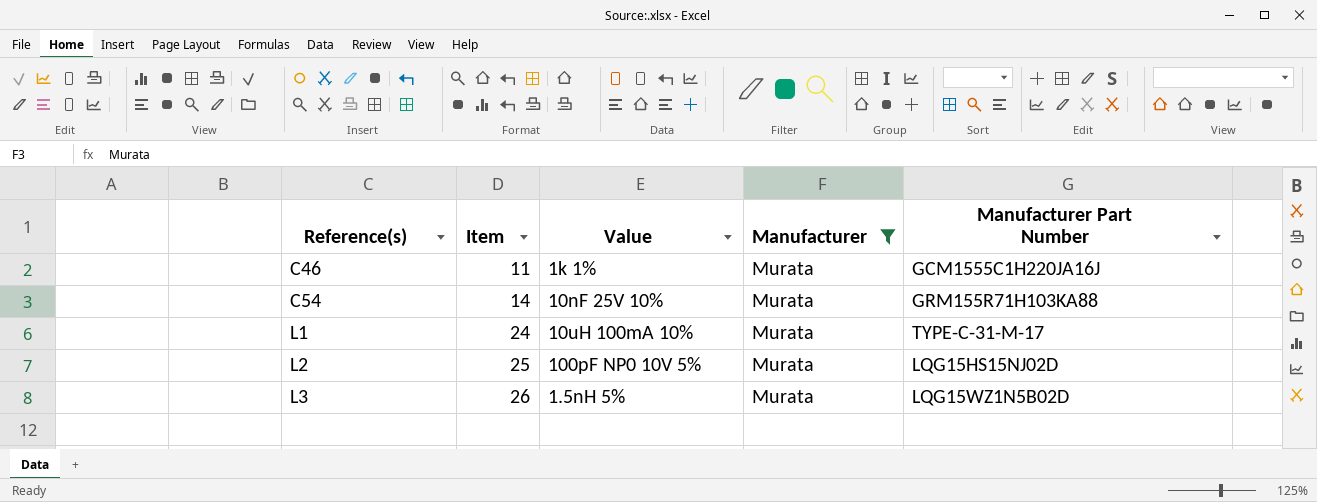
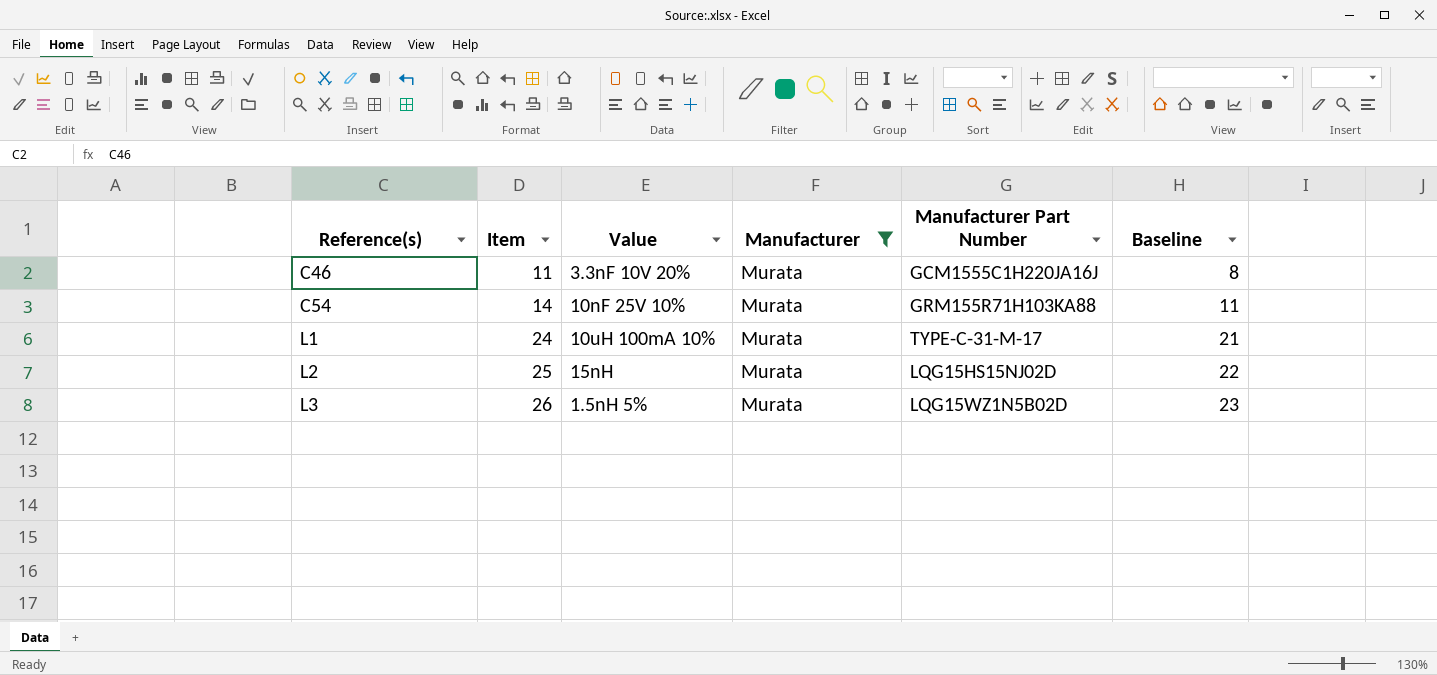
column Baseline | formula: none -> [Item] - 3
C46 | Value: 1k 1% -> 3.3nF 10V 20%
L2 | Value: 100pF NP0 10V 5% -> 15nH

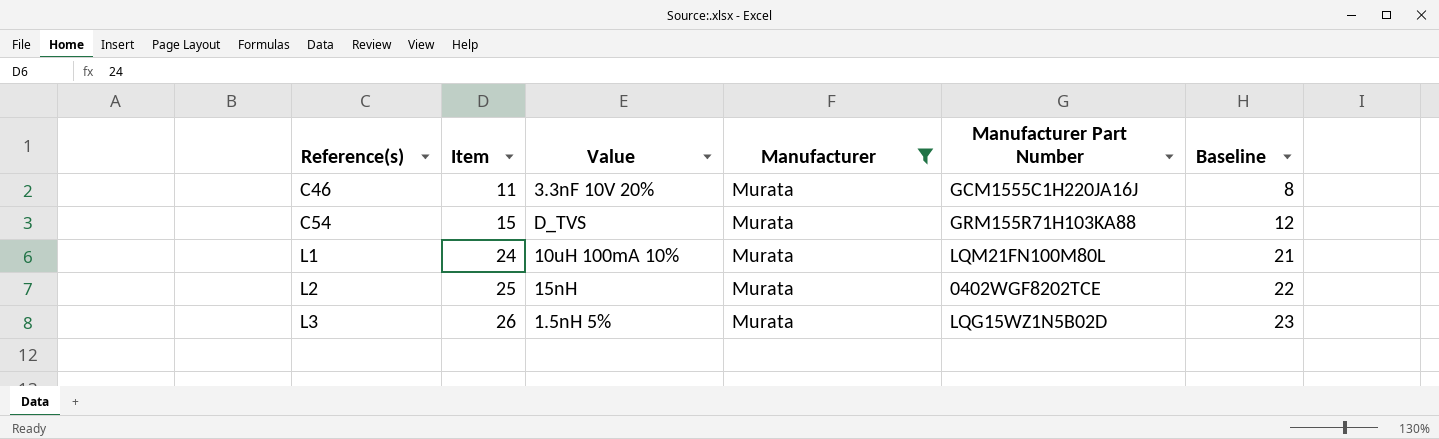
C54 | Item: 14 -> 15
C54 | Value: 10nF 25V 10% -> D_TVS
C54 | Baseline: 11 -> 12
L1 | Manufacturer Part Number: TYPE-C-31-M-17 -> LQM21FN100M80L
L2 | Manufacturer Part Number: LQG15HS15NJ02D -> 0402WGF8202TCE

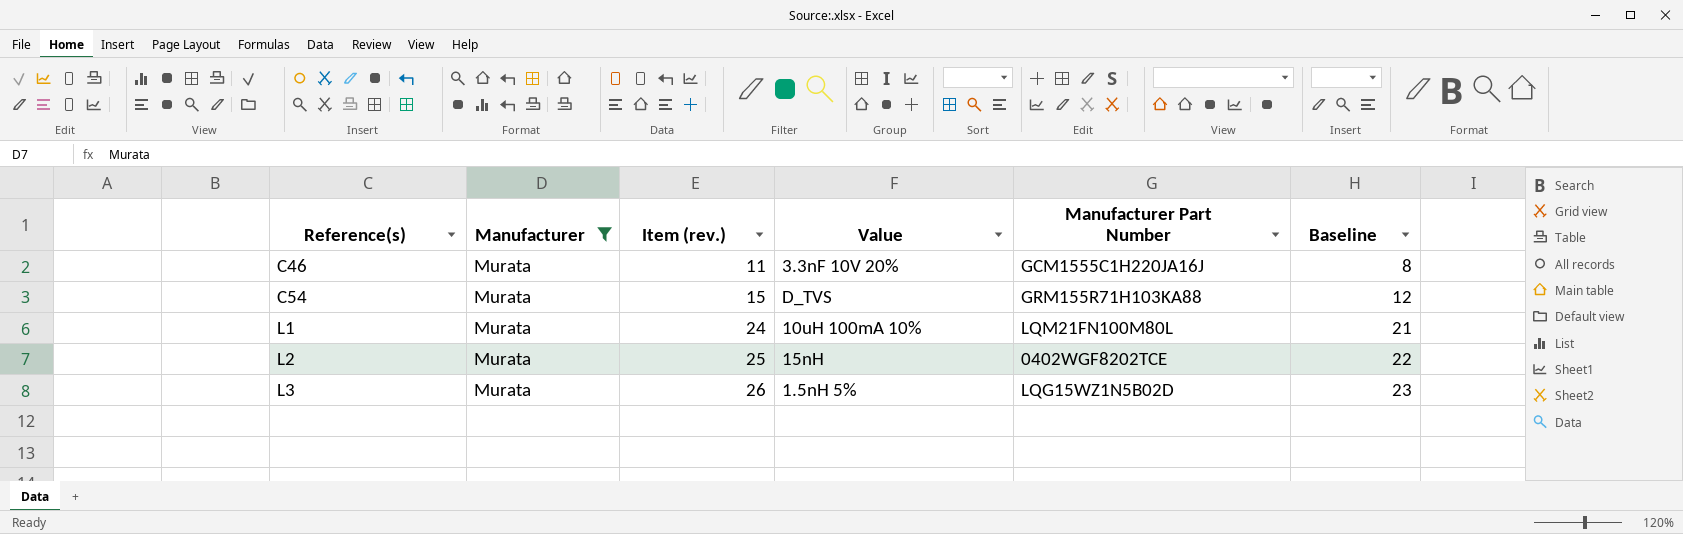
column Manufacturer | position: 4 -> 2
column name: Item -> Item (rev.)

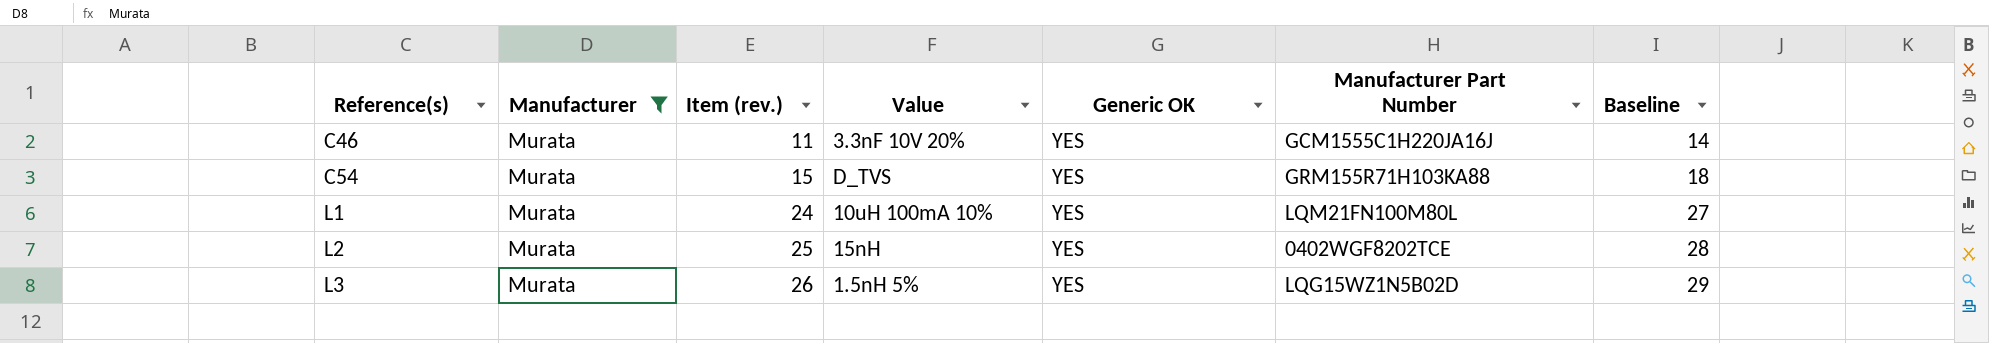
column Generic OK | position: none -> 5
column Baseline | formula: [Item (rev.)] - 3 -> [Item (rev.)] + 3

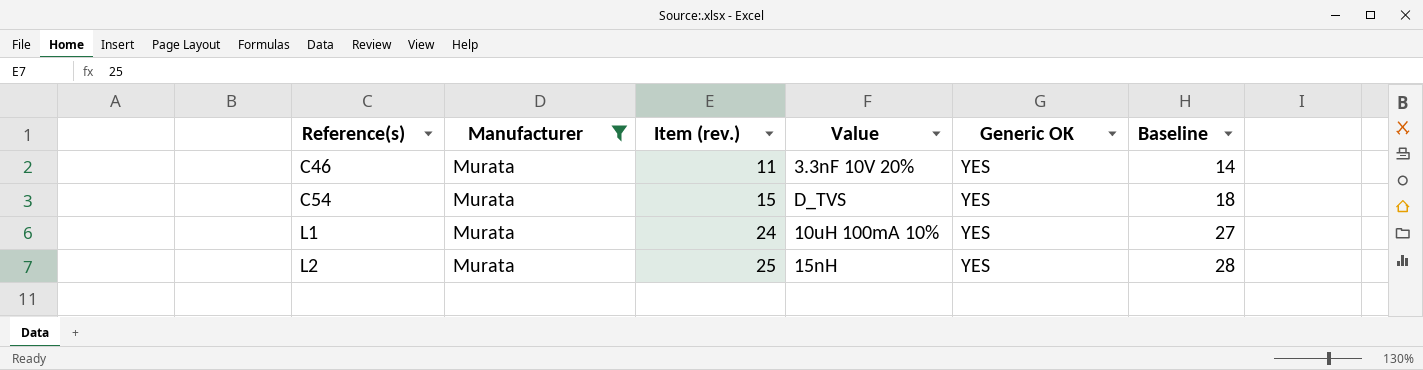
column Manufacturer Part Number | position: 6 -> none
row L3: Murata | 26 | 1.5nH 5% | YES | LQG15WZ1N5B02D | 29 -> none

